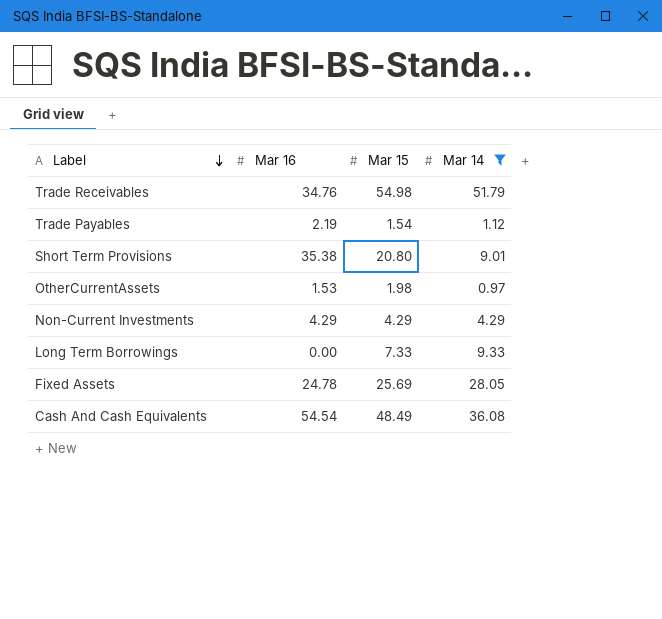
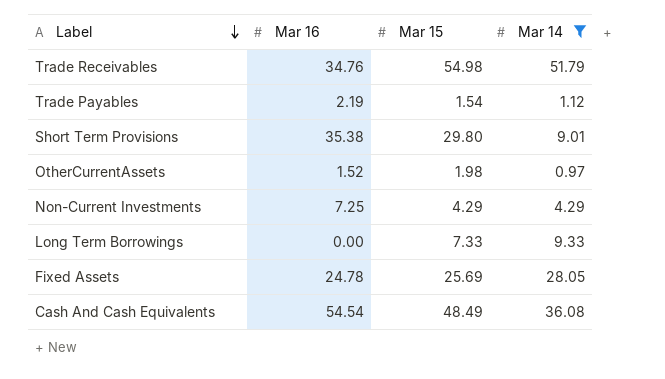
Short Term Provisions | Mar 15: 20.80 -> 29.80
OtherCurrentAssets | Mar 16: 1.53 -> 1.52
Non-Current Investments | Mar 16: 4.29 -> 7.25

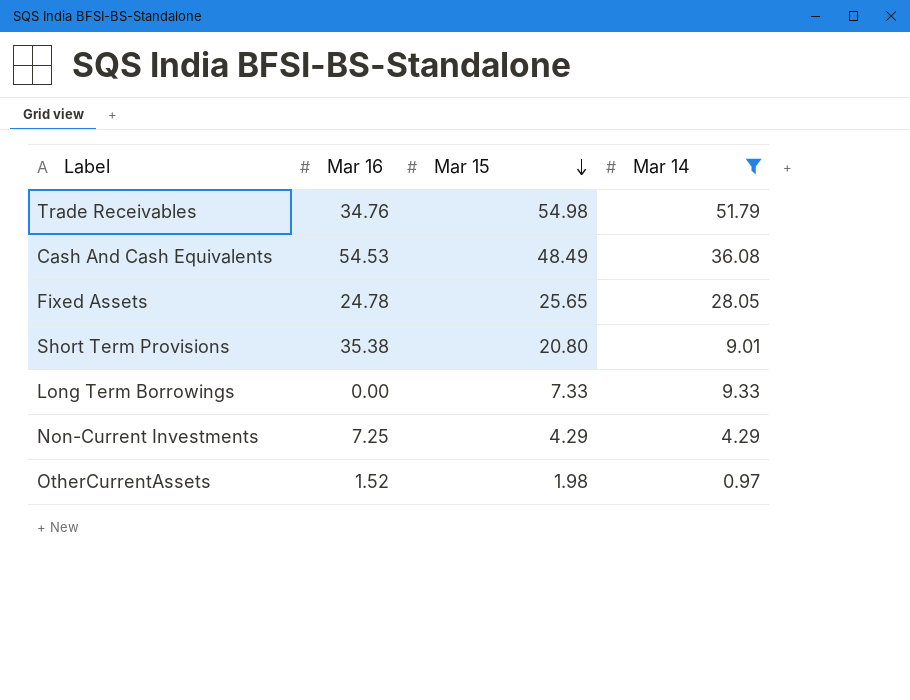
row order: Label descending -> Mar 15 descending
row Trade Payables: 2.19 | 1.54 | 1.12 -> none
Cash And Cash Equivalents | Mar 16: 54.54 -> 54.53
Fixed Assets | Mar 15: 25.69 -> 25.65
Short Term Provisions | Mar 15: 29.80 -> 20.80

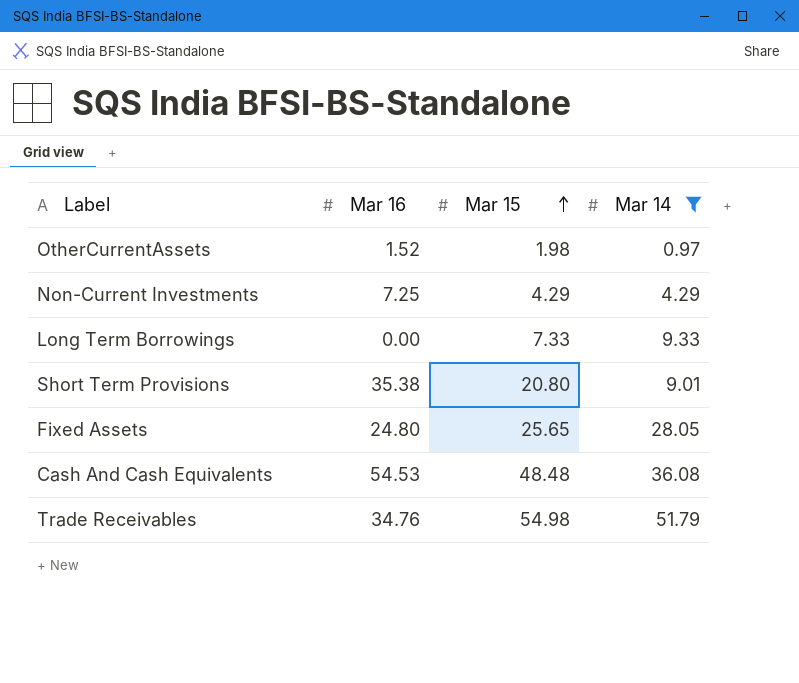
row order: Mar 15 descending -> Mar 15 ascending
Fixed Assets | Mar 16: 24.78 -> 24.80
Cash And Cash Equivalents | Mar 15: 48.49 -> 48.48

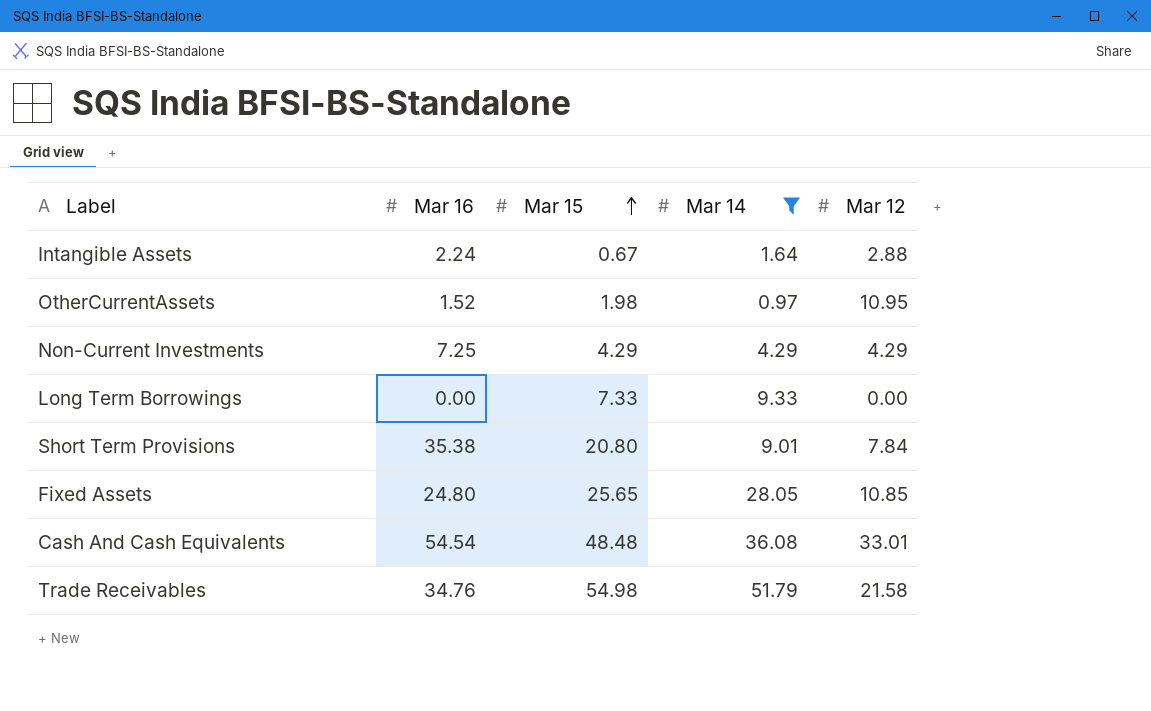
column Mar 12 | position: none -> 5
row Intangible Assets: none -> 2.24 | 0.67 | 1.64 | 2.88
Cash And Cash Equivalents | Mar 16: 54.53 -> 54.54

